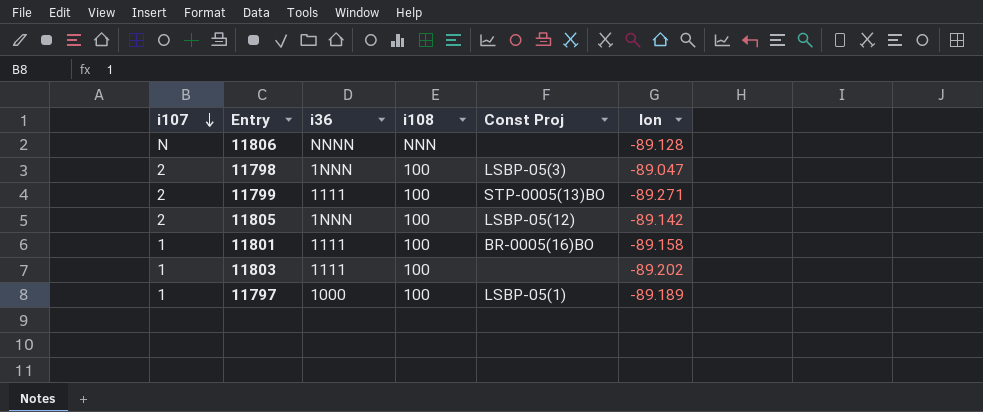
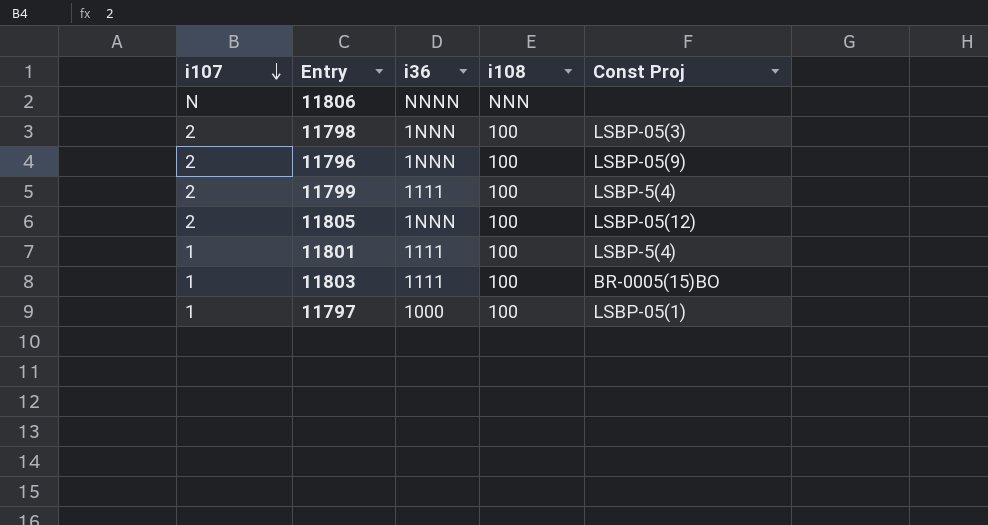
column lon | position: 6 -> none
row 11796: none -> 2 | 1NNN | 100 | LSBP-05(9)
11799 | Const Proj: STP-0005(13)BO -> LSBP-5(4)
11801 | Const Proj: BR-0005(16)BO -> LSBP-5(4)
11803 | Const Proj: none -> BR-0005(15)BO

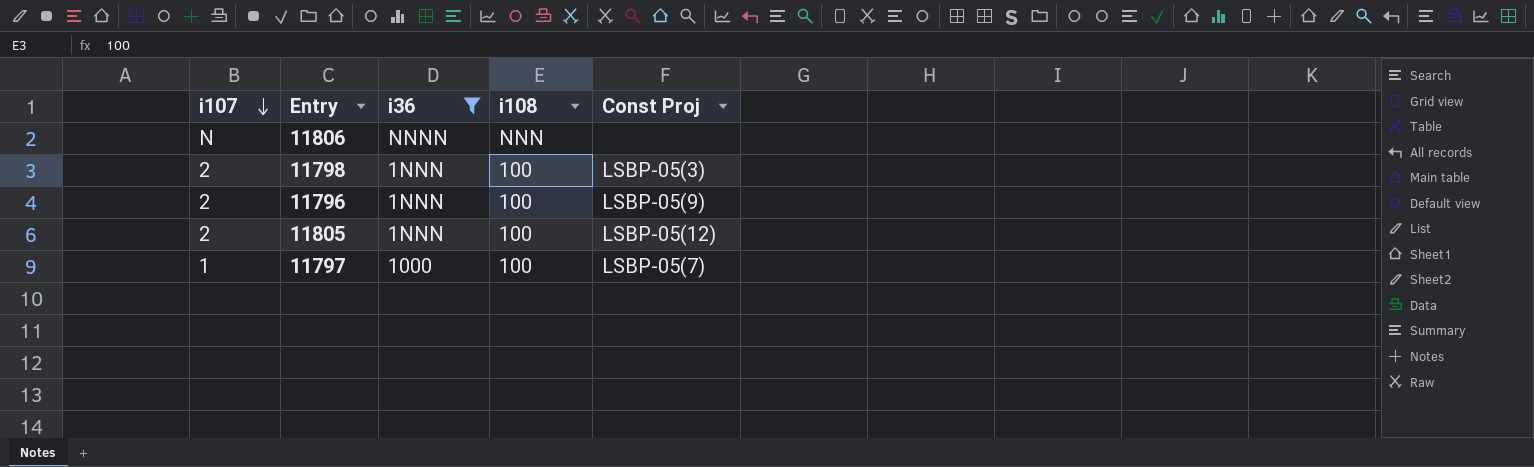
filter: none -> i36 != 1111
11797 | Const Proj: LSBP-05(1) -> LSBP-05(7)

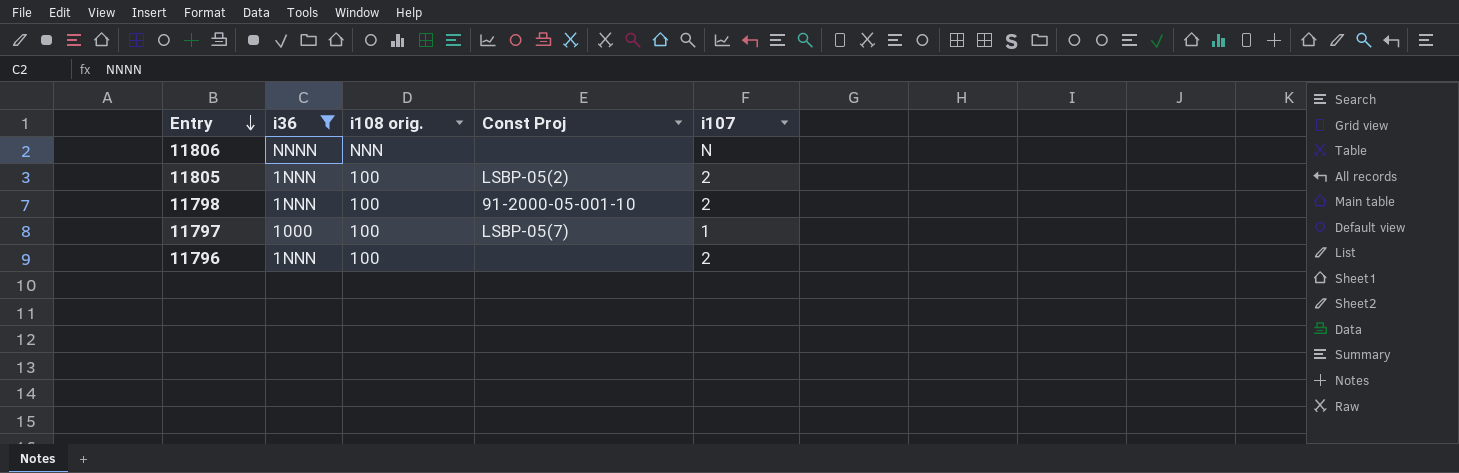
row order: i107 descending -> Entry descending
column name: i108 -> i108 orig.
column i107 | position: 1 -> 5
11805 | Const Proj: LSBP-05(12) -> LSBP-05(2)
11798 | Const Proj: LSBP-05(3) -> 91-2000-05-001-10
11796 | Const Proj: LSBP-05(9) -> none

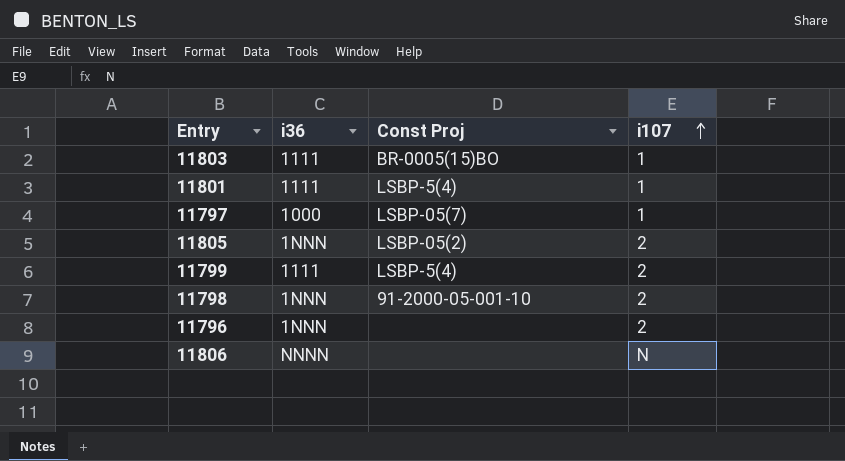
filter: i36 != 1111 -> none
row order: Entry descending -> i107 ascending
column i108 orig. | position: 3 -> none

